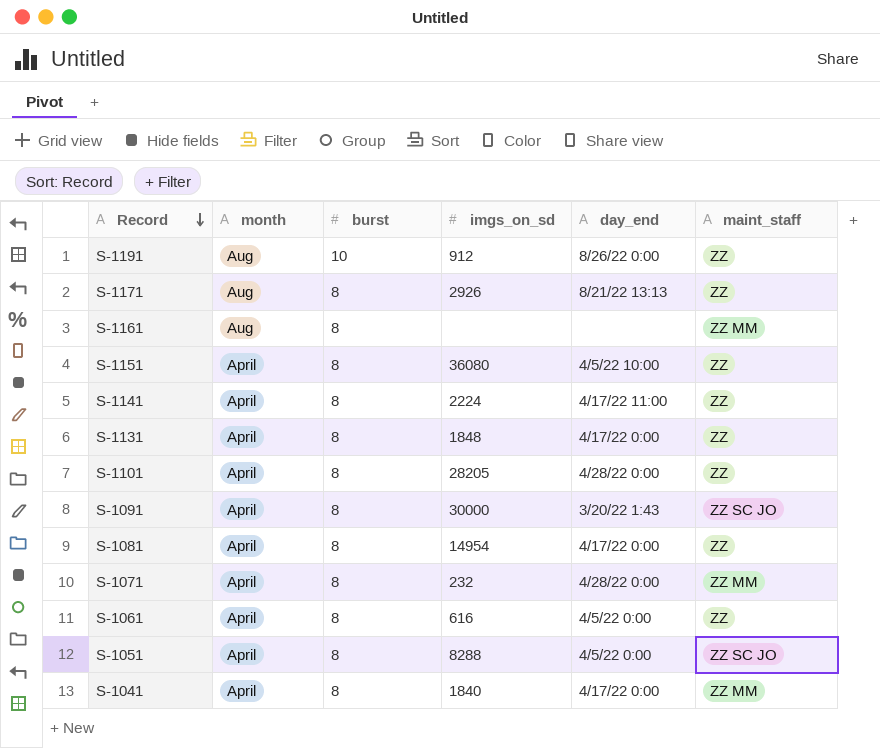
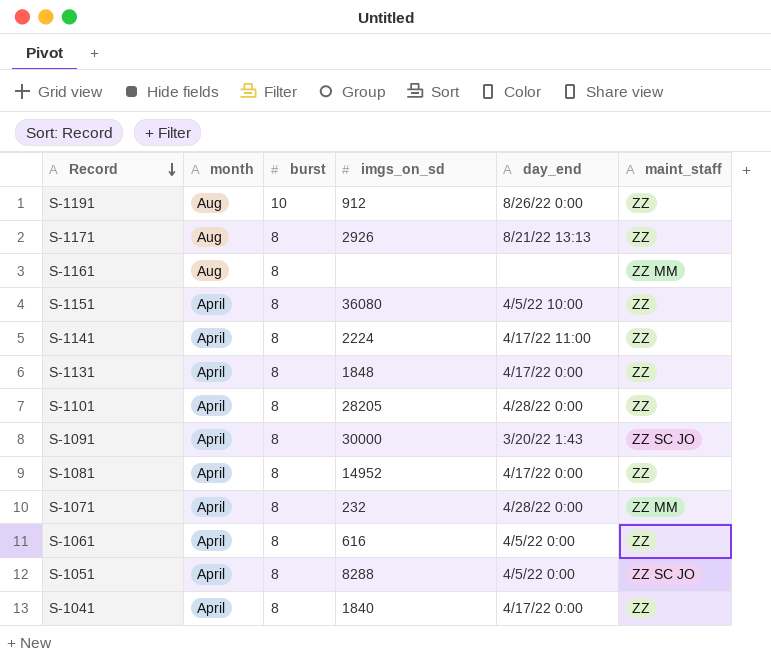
S-1081 | imgs_on_sd: 14954 -> 14952
S-1041 | maint_staff: ZZ MM -> ZZ

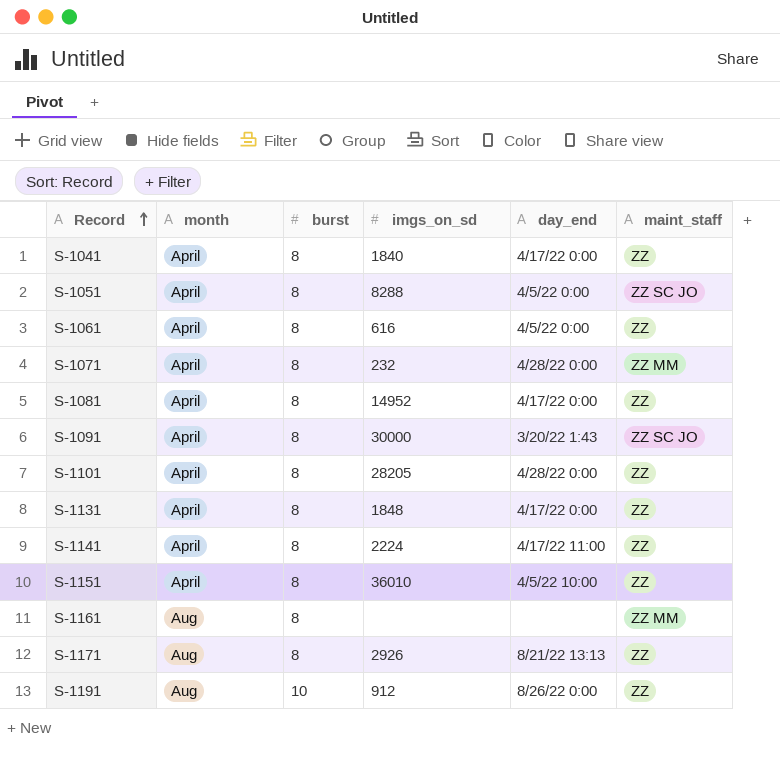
row order: Record descending -> Record ascending
S-1151 | imgs_on_sd: 36080 -> 36010

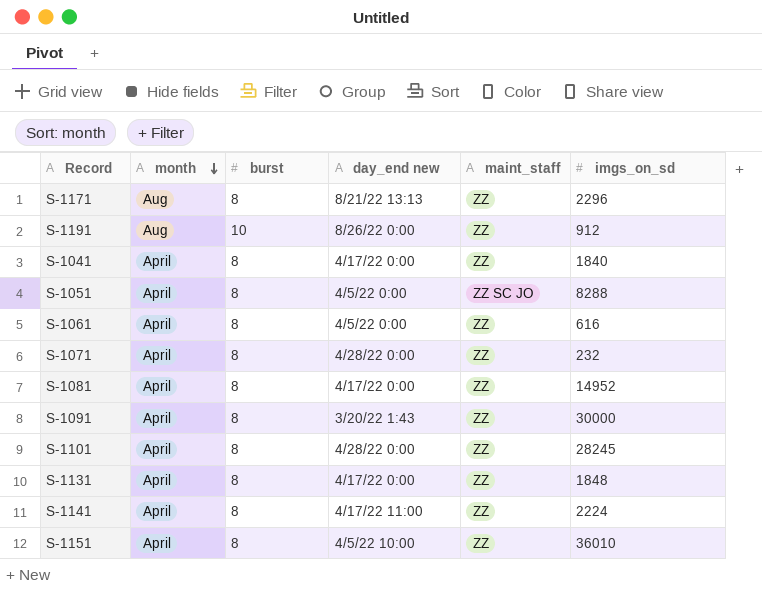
row order: Record ascending -> month descending
column name: day_end -> day_end new
column imgs_on_sd | position: 4 -> 6
row S-1161: Aug | 8 | none | none | ZZ MM -> none
S-1171 | imgs_on_sd: 2926 -> 2296
S-1071 | maint_staff: ZZ MM -> ZZ
S-1091 | maint_staff: ZZ SC JO -> ZZ
S-1101 | imgs_on_sd: 28205 -> 28245

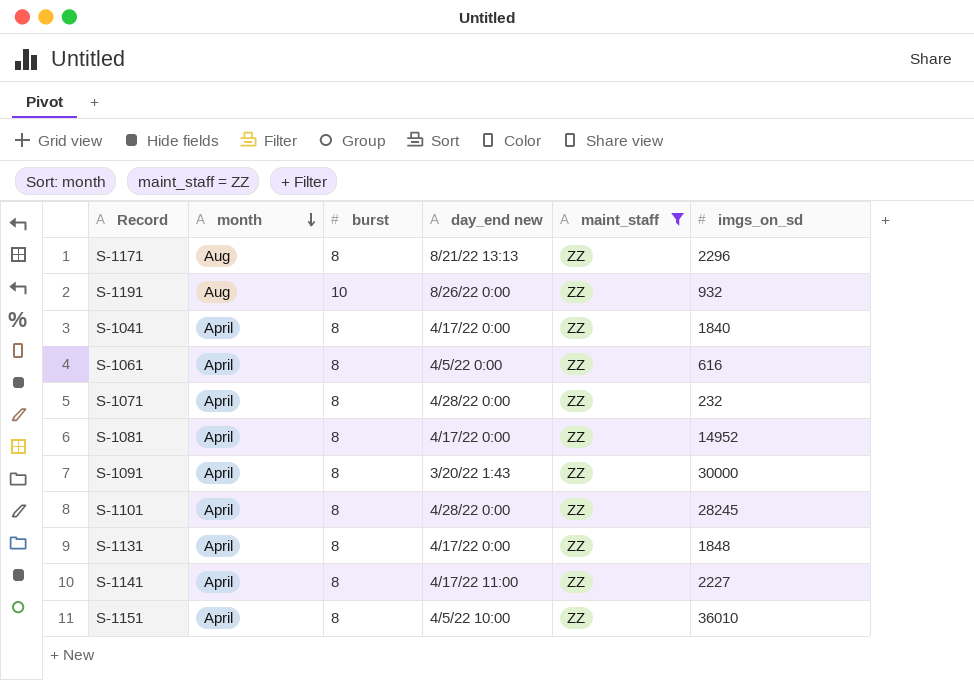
filter: none -> maint_staff = ZZ
S-1191 | imgs_on_sd: 912 -> 932
S-1141 | imgs_on_sd: 2224 -> 2227

